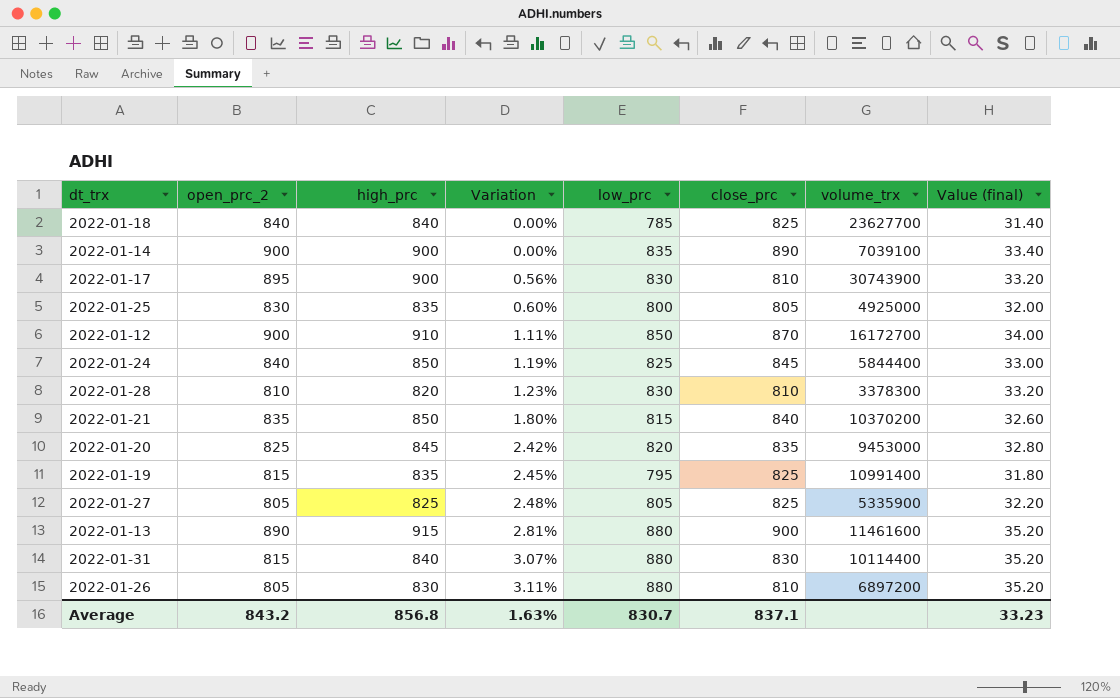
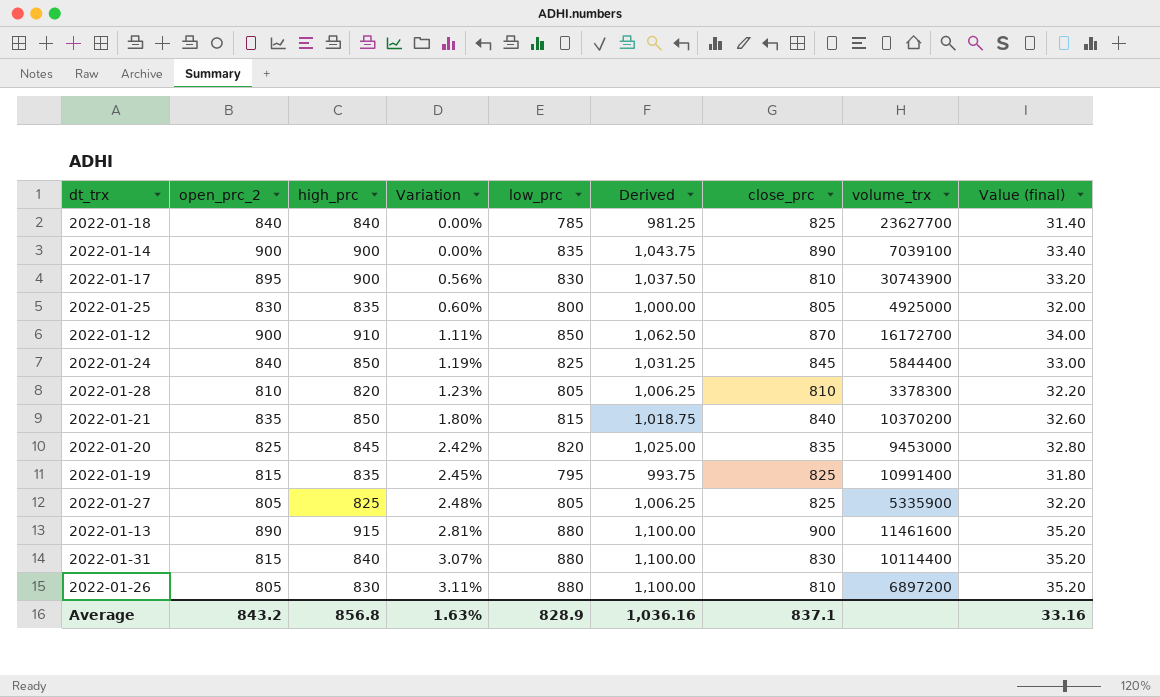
column Derived | formula: none -> [low_prc] * 1.25
2022-01-28 | low_prc: 830 -> 805
2022-01-28 | Value (final): 33.20 -> 32.20
Average | low_prc: 830.7 -> 828.9
Average | Value (final): 33.23 -> 33.16

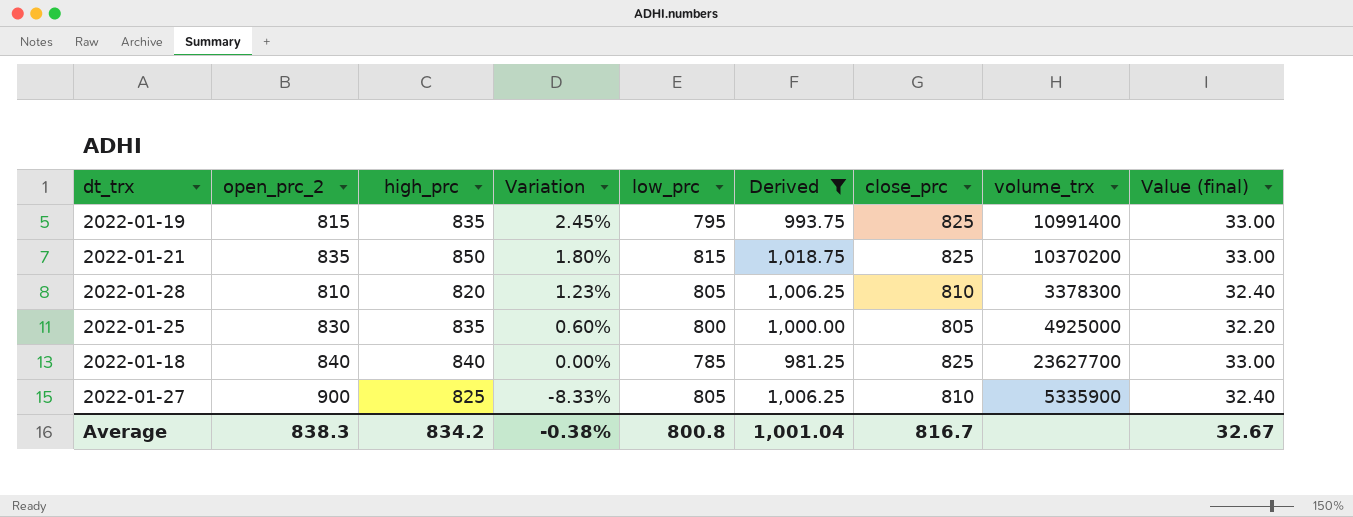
filter: none -> Derived <= 1,018.75
row order: Variation ascending -> Variation descending
column Value (final) | formula: [low_prc] * 0.04 -> [close_prc] * 0.04
2022-01-21 | close_prc: 840 -> 825
2022-01-27 | open_prc_2: 805 -> 900
2022-01-27 | Variation: 2.48% -> -8.33%
2022-01-27 | close_prc: 825 -> 810
Average | open_prc_2: 843.2 -> 838.3
Average | high_prc: 856.8 -> 834.2
Average | Variation: 1.63% -> -0.38%
Average | low_prc: 828.9 -> 800.8
Average | Derived: 1,036.16 -> 1,001.04
Average | close_prc: 837.1 -> 816.7
Average | Value (final): 33.16 -> 32.67

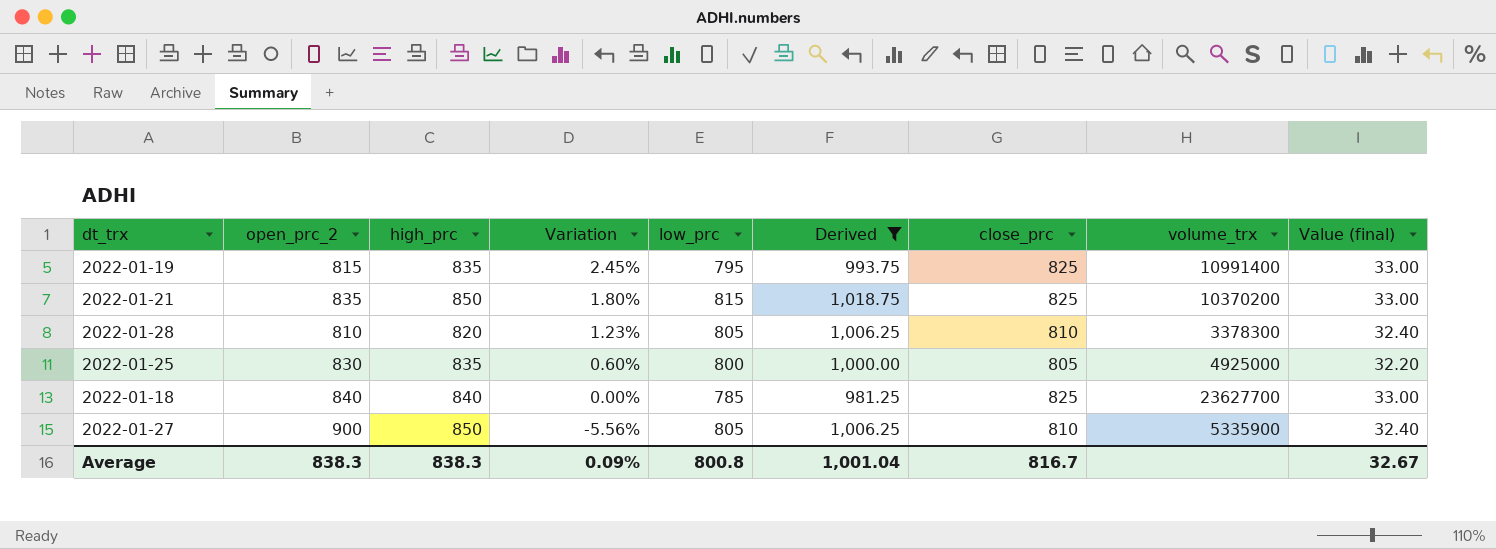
2022-01-27 | high_prc: 825 -> 850
2022-01-27 | Variation: -8.33% -> -5.56%
Average | high_prc: 834.2 -> 838.3
Average | Variation: -0.38% -> 0.09%

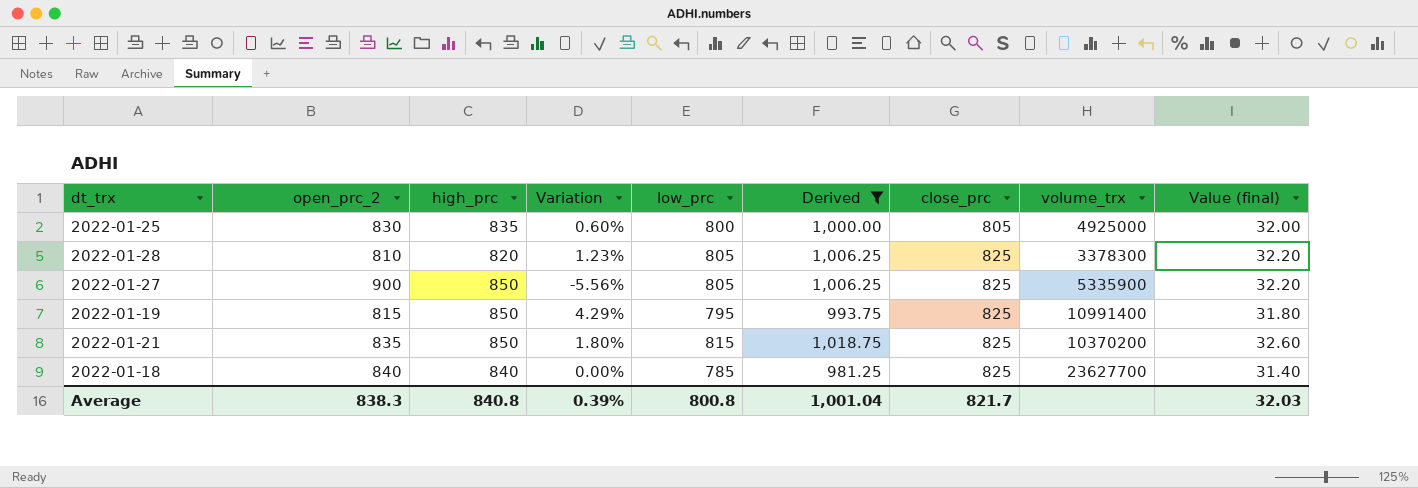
row order: Variation descending -> close_prc ascending
column Value (final) | formula: [close_prc] * 0.04 -> [low_prc] * 0.04
2022-01-28 | close_prc: 810 -> 825
2022-01-27 | close_prc: 810 -> 825
2022-01-19 | high_prc: 835 -> 850
2022-01-19 | Variation: 2.45% -> 4.29%
Average | high_prc: 838.3 -> 840.8
Average | Variation: 0.09% -> 0.39%
Average | close_prc: 816.7 -> 821.7
Average | Value (final): 32.67 -> 32.03

